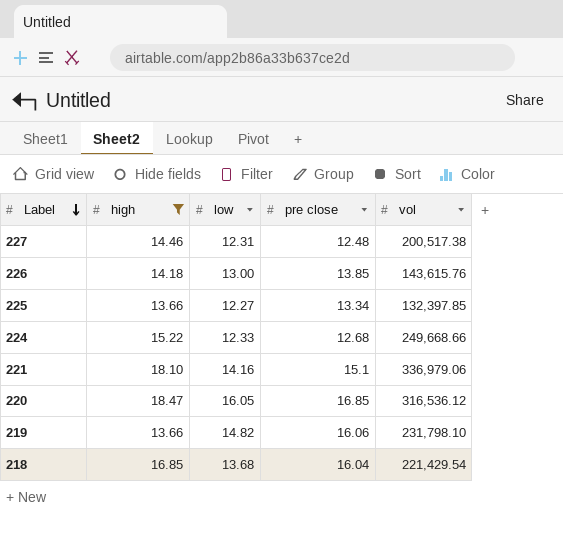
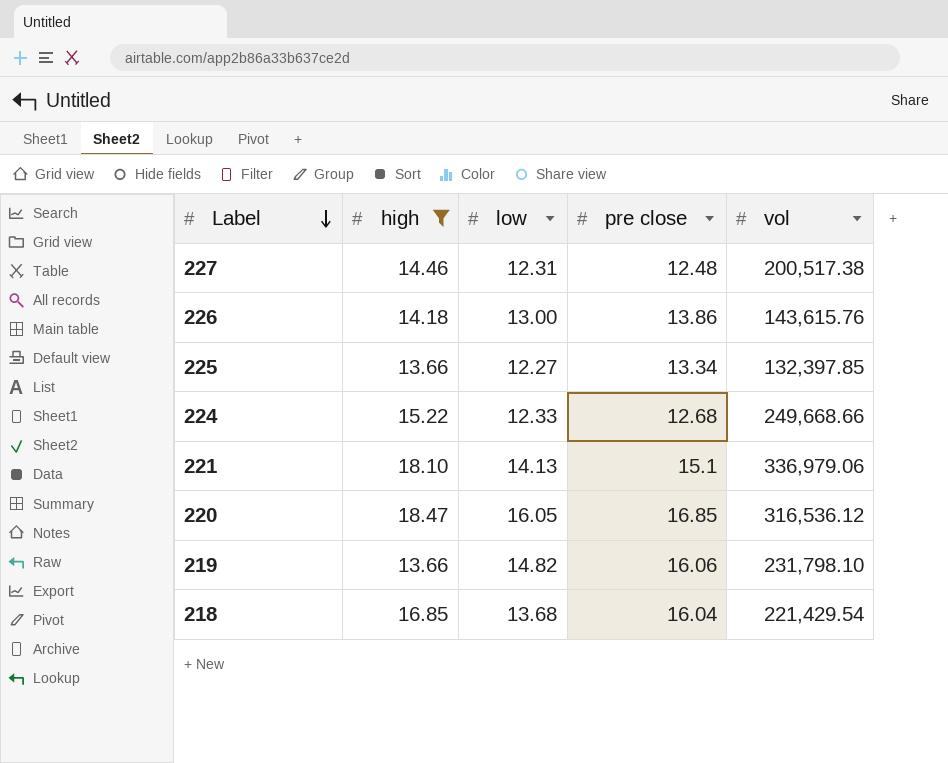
226 | pre close: 13.85 -> 13.86
221 | low: 14.16 -> 14.13

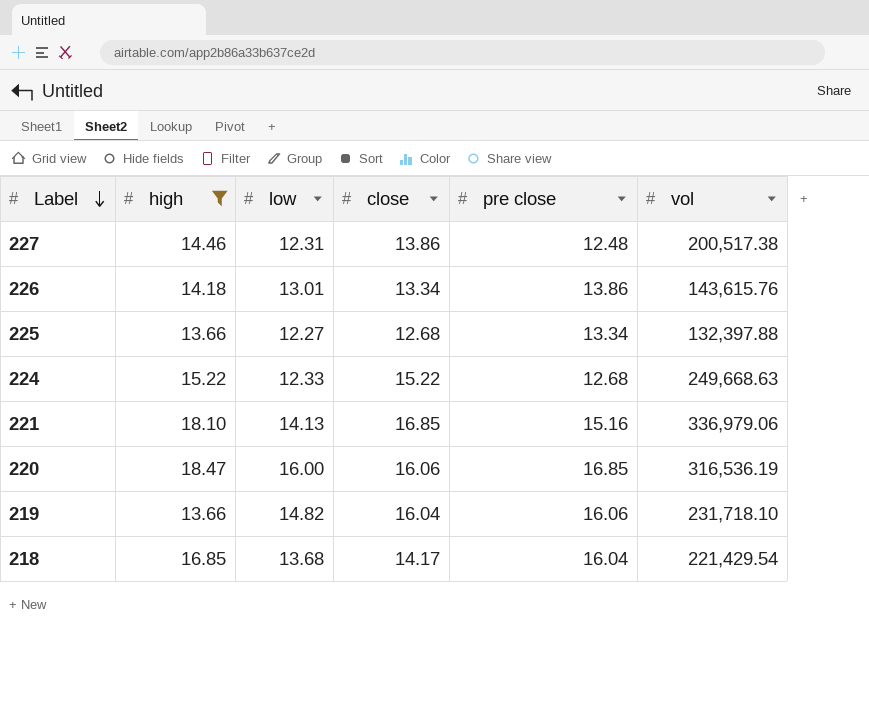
column close | position: none -> 4
226 | low: 13.00 -> 13.01
225 | vol: 132,397.85 -> 132,397.88
224 | vol: 249,668.66 -> 249,668.63
221 | pre close: 15.1 -> 15.16
220 | low: 16.05 -> 16.00
220 | vol: 316,536.12 -> 316,536.19
219 | vol: 231,798.10 -> 231,718.10

